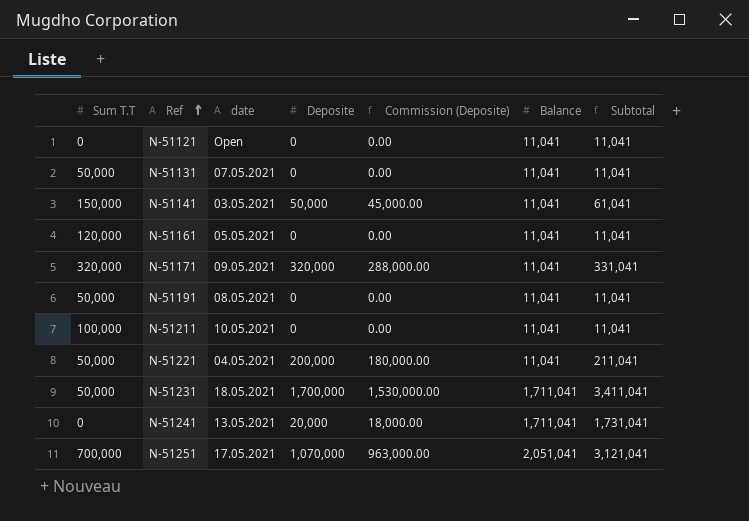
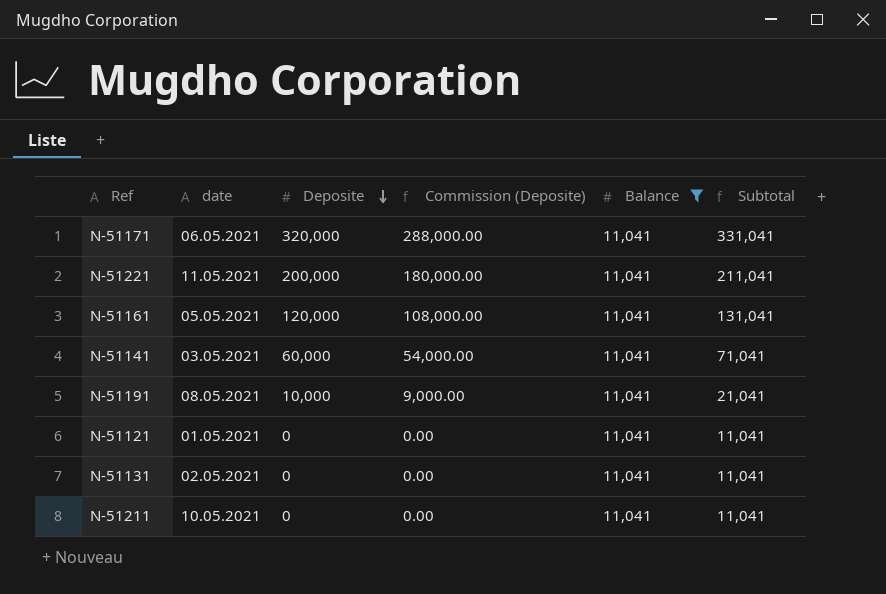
filter: none -> Balance = 11,041
row order: Ref ascending -> Deposite descending
column Sum T.T | position: 1 -> none
N-51171 | date: 09.05.2021 -> 06.05.2021
N-51221 | date: 04.05.2021 -> 11.05.2021
N-51161 | Deposite: 0 -> 120,000
N-51161 | Commission (Deposite): 0.00 -> 108,000.00
N-51161 | Subtotal: 11,041 -> 131,041
N-51141 | Deposite: 50,000 -> 60,000
N-51141 | Commission (Deposite): 45,000.00 -> 54,000.00
N-51141 | Subtotal: 61,041 -> 71,041
N-51191 | Deposite: 0 -> 10,000
N-51191 | Commission (Deposite): 0.00 -> 9,000.00
N-51191 | Subtotal: 11,041 -> 21,041
N-51121 | date: Open -> 01.05.2021
N-51131 | date: 07.05.2021 -> 02.05.2021

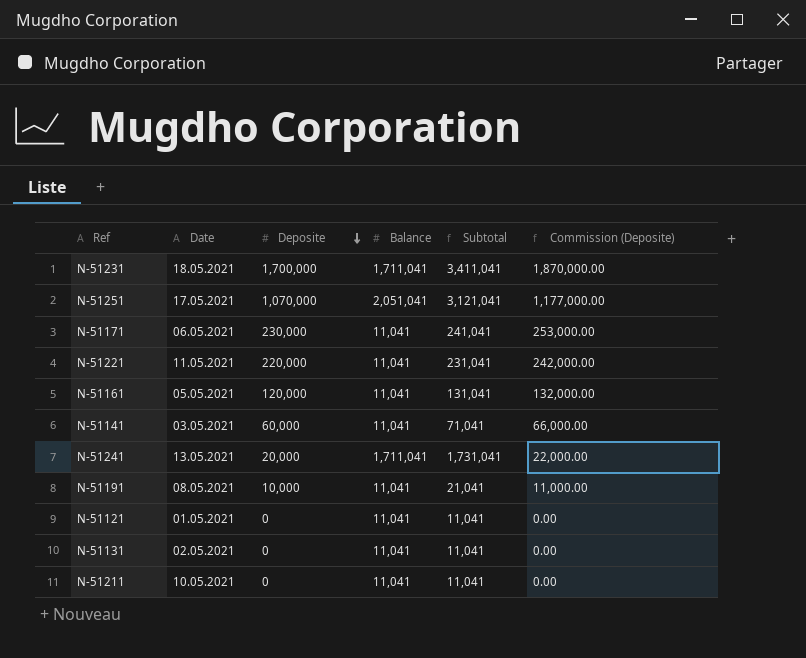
filter: Balance = 11,041 -> none
column name: date -> Date
column Commission (Deposite) | formula: [Deposite] * 0.9 -> [Deposite] * 1.1
column Commission (Deposite) | position: 4 -> 6
N-51171 | Deposite: 320,000 -> 230,000
N-51171 | Subtotal: 331,041 -> 241,041
N-51221 | Deposite: 200,000 -> 220,000
N-51221 | Subtotal: 211,041 -> 231,041

